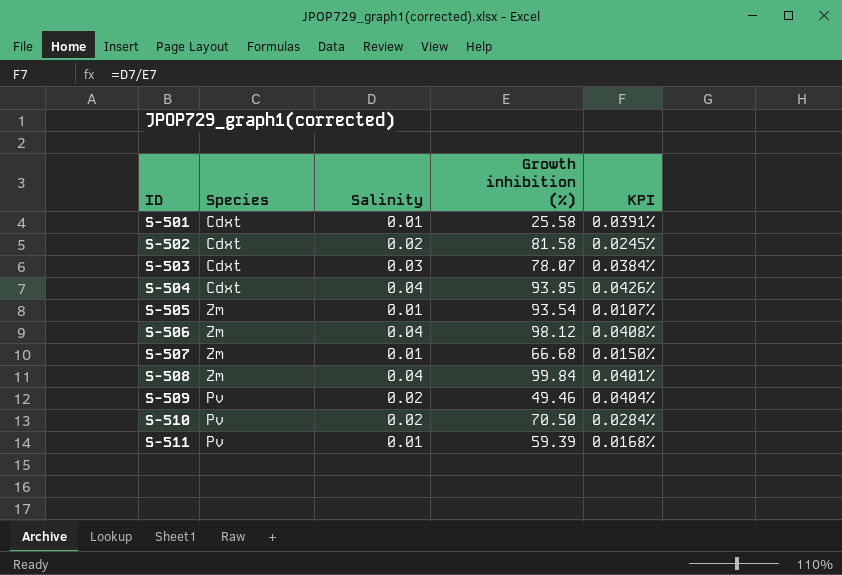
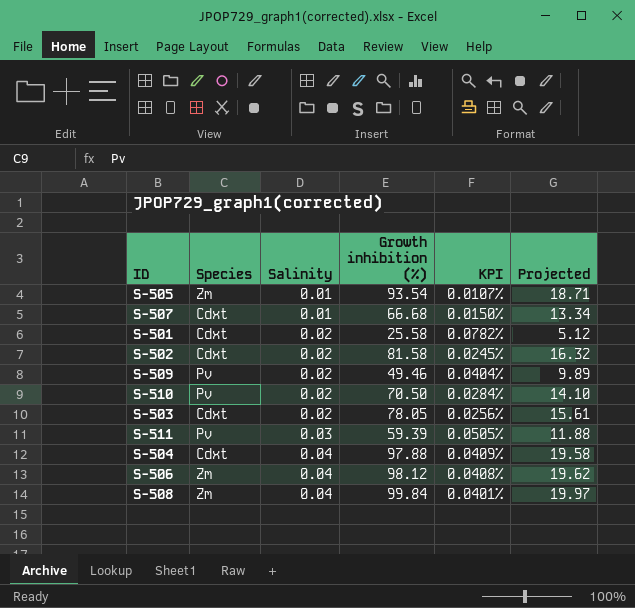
row order: ID ascending -> Salinity ascending
column Projected | formula: none -> [Growth inhibition (%)] * 0.2
S-507 | Species: Zm -> Cdxt
S-501 | Salinity: 0.01 -> 0.02
S-501 | KPI: 0.0391% -> 0.0782%
S-503 | Salinity: 0.03 -> 0.02
S-503 | Growth inhibition (%): 78.07 -> 78.05
S-503 | KPI: 0.0384% -> 0.0256%
S-511 | Salinity: 0.01 -> 0.03
S-511 | KPI: 0.0168% -> 0.0505%
S-504 | Growth inhibition (%): 93.85 -> 97.88
S-504 | KPI: 0.0426% -> 0.0409%

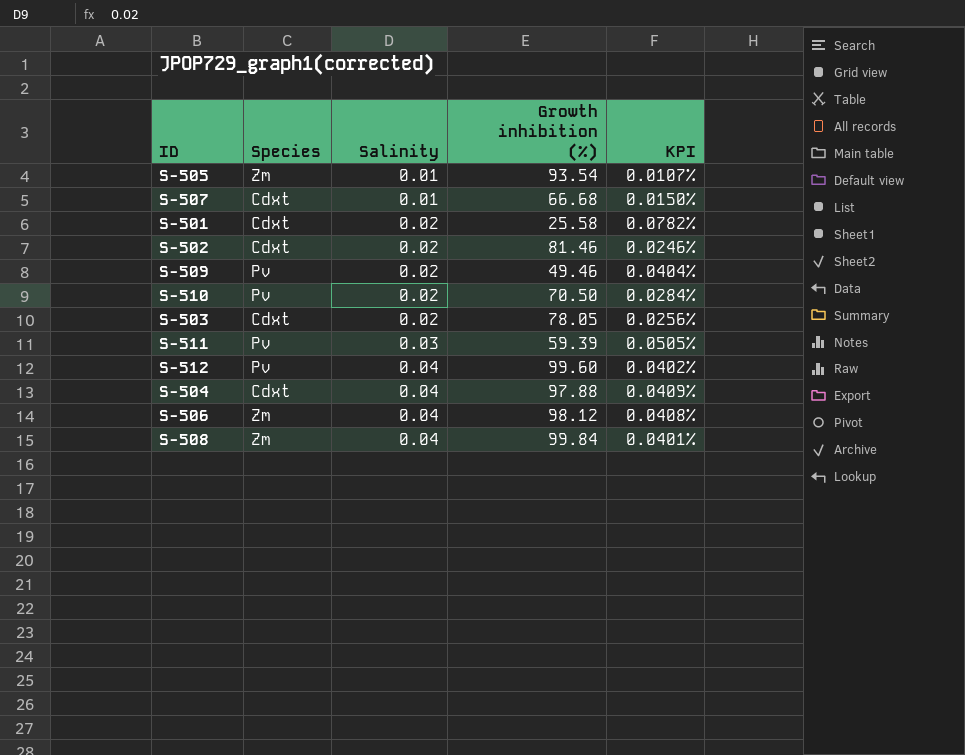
column Projected | formula: [Growth inhibition (%)] * 0.2 -> none
S-502 | Growth inhibition (%): 81.58 -> 81.46
S-502 | KPI: 0.0245% -> 0.0246%
row S-512: none -> Pv | 0.04 | 99.60 | 0.0402%

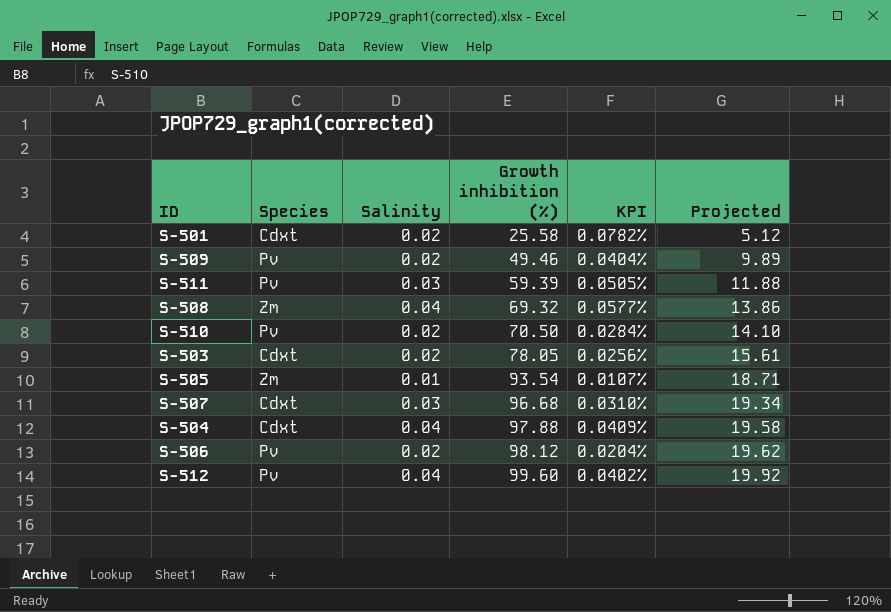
row order: Salinity ascending -> Growth inhibition (%) ascending
column Projected | formula: none -> [Growth inhibition (%)] * 0.2
row S-502: Cdxt | 0.02 | 81.46 | 0.0246% -> none
S-508 | Growth inhibition (%): 99.84 -> 69.32
S-508 | KPI: 0.0401% -> 0.0577%
S-507 | Salinity: 0.01 -> 0.03
S-507 | Growth inhibition (%): 66.68 -> 96.68
S-507 | KPI: 0.0150% -> 0.0310%
S-506 | Species: Zm -> Pv
S-506 | Salinity: 0.04 -> 0.02
S-506 | KPI: 0.0408% -> 0.0204%

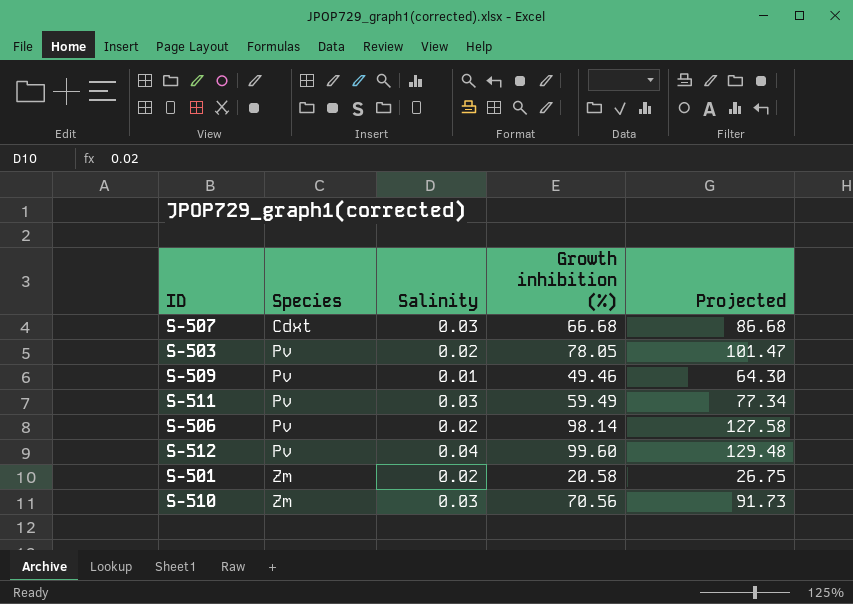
row order: Growth inhibition (%) ascending -> Species ascending
column KPI | formula: [Salinity] / [Growth inhibition (%)] -> none
column Projected | formula: [Growth inhibition (%)] * 0.2 -> [Growth inhibition (%)] * 1.3
row S-508: Zm | 0.04 | 69.32 | 0.0577% | 13.86 -> none
row S-505: Zm | 0.01 | 93.54 | 0.0107% | 18.71 -> none
row S-504: Cdxt | 0.04 | 97.88 | 0.0409% | 19.58 -> none
S-507 | Growth inhibition (%): 96.68 -> 66.68
S-503 | Species: Cdxt -> Pv
S-509 | Salinity: 0.02 -> 0.01
S-511 | Growth inhibition (%): 59.39 -> 59.49
S-506 | Growth inhibition (%): 98.12 -> 98.14
S-501 | Species: Cdxt -> Zm
S-501 | Growth inhibition (%): 25.58 -> 20.58
S-510 | Species: Pv -> Zm
S-510 | Salinity: 0.02 -> 0.03
S-510 | Growth inhibition (%): 70.50 -> 70.56

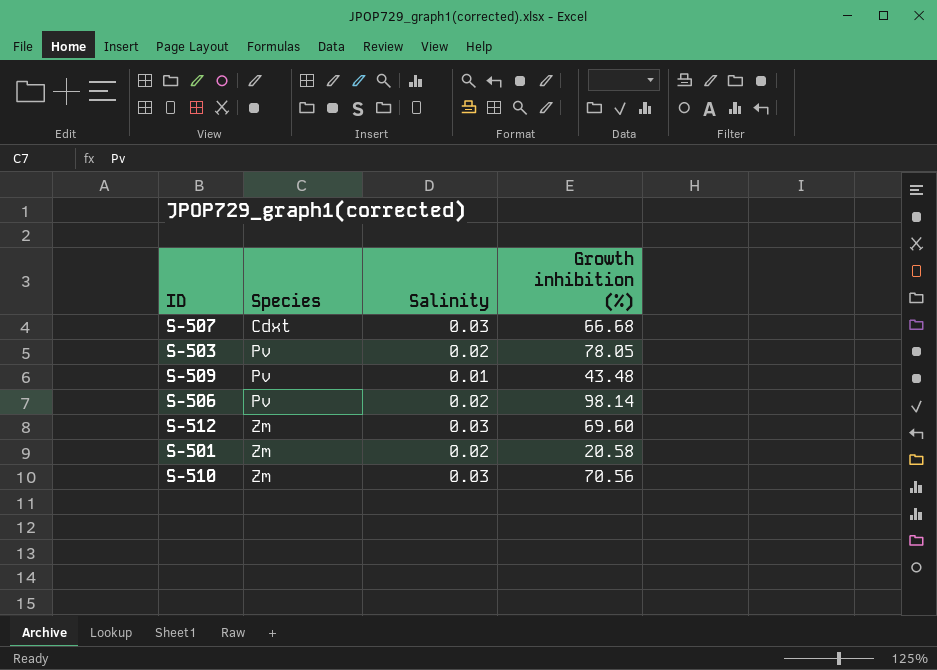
column Projected | formula: [Growth inhibition (%)] * 1.3 -> none
row S-511: Pv | 0.03 | 59.49 | 77.34 -> none
S-509 | Growth inhibition (%): 49.46 -> 43.48
S-512 | Species: Pv -> Zm
S-512 | Salinity: 0.04 -> 0.03
S-512 | Growth inhibition (%): 99.60 -> 69.60

